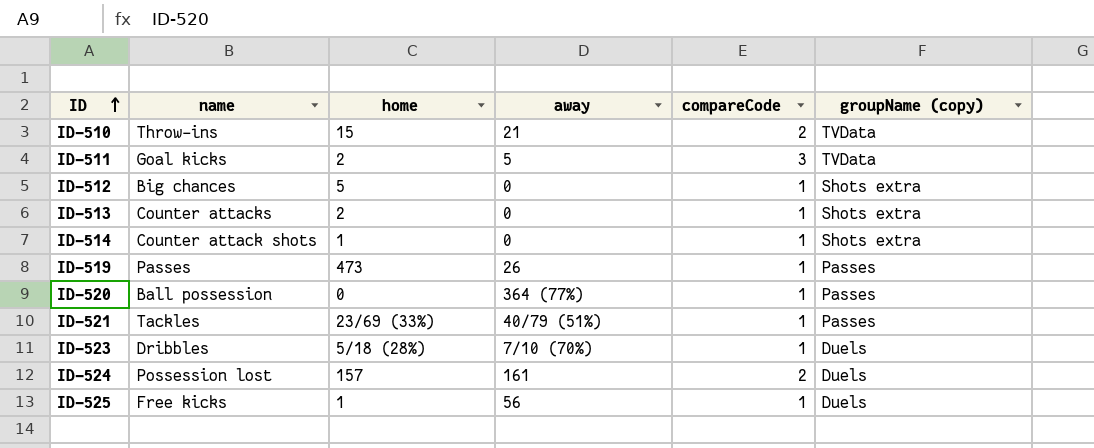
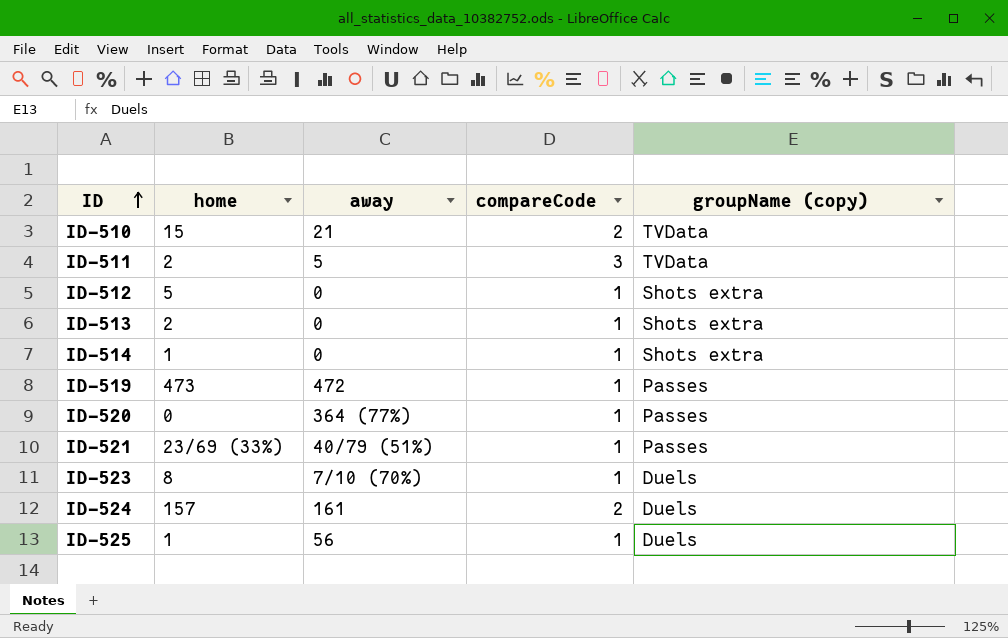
column name | position: 2 -> none
ID-519 | away: 26 -> 472
ID-523 | home: 5/18 (28%) -> 8

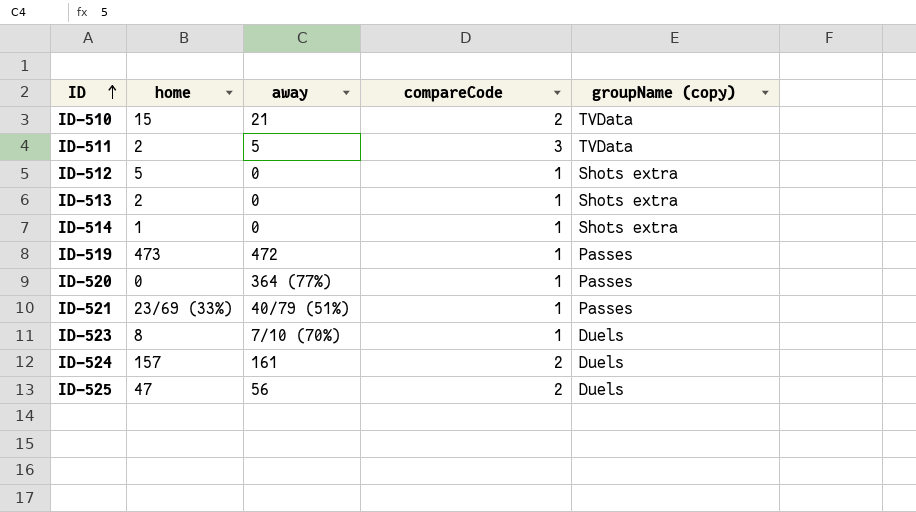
ID-525 | home: 1 -> 47
ID-525 | compareCode: 1 -> 2

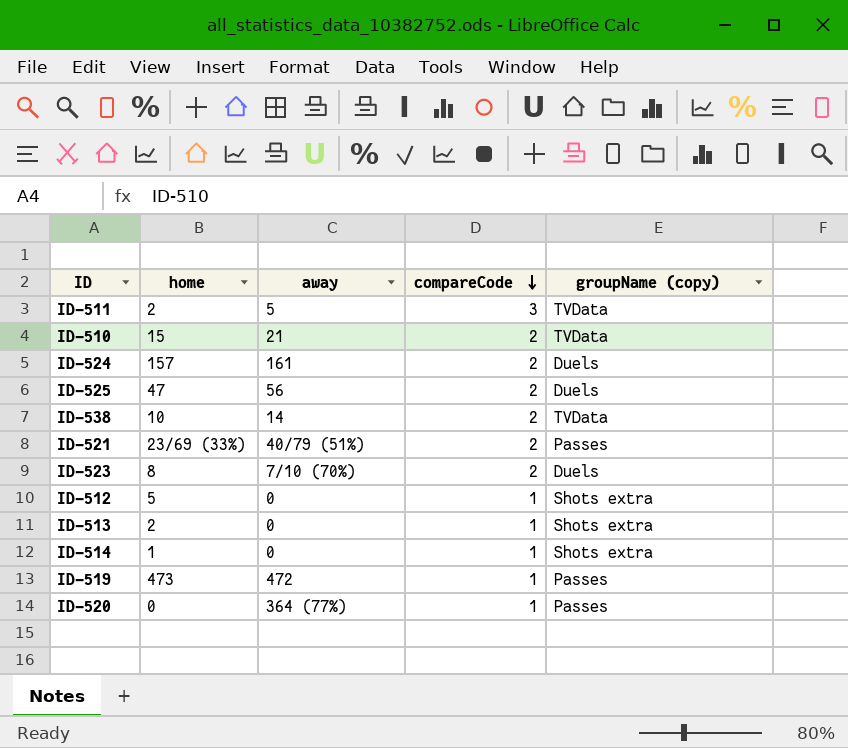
row order: ID ascending -> compareCode descending
row ID-538: none -> 10 | 14 | 2 | TVData
ID-521 | compareCode: 1 -> 2
ID-523 | compareCode: 1 -> 2

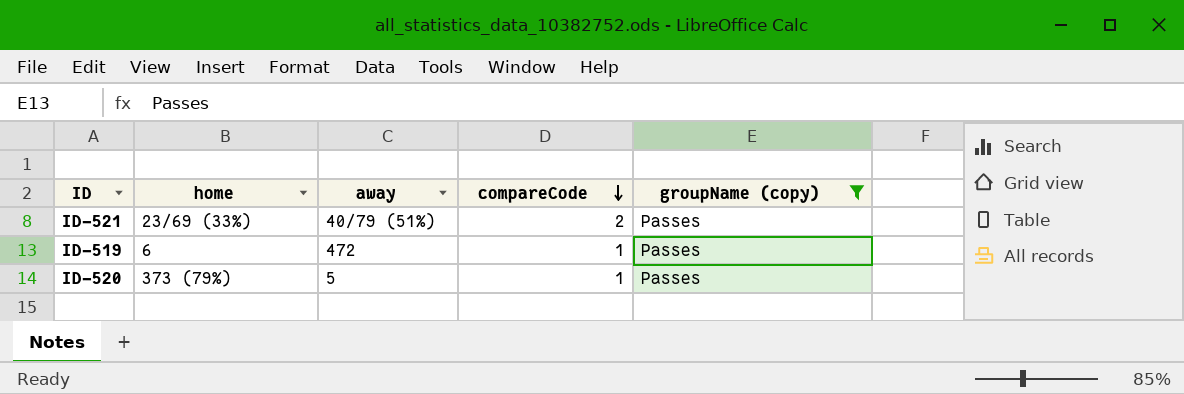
filter: none -> groupName (copy) = Passes
ID-519 | home: 473 -> 6
ID-520 | home: 0 -> 373 (79%)
ID-520 | away: 364 (77%) -> 5

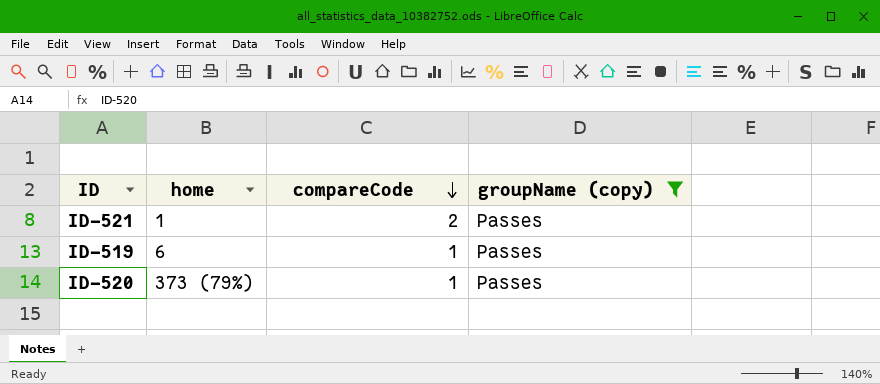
column away | position: 3 -> none
ID-521 | home: 23/69 (33%) -> 1

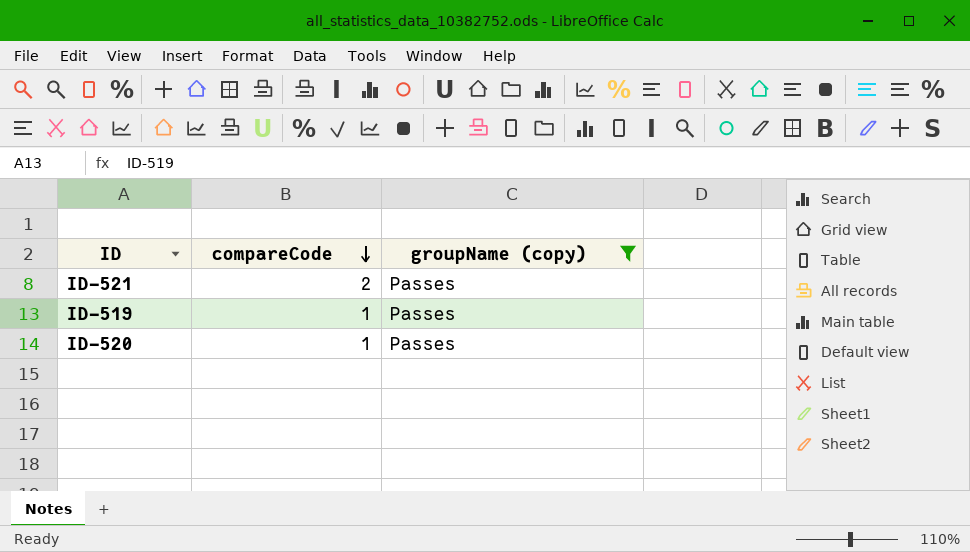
column home | position: 2 -> none

